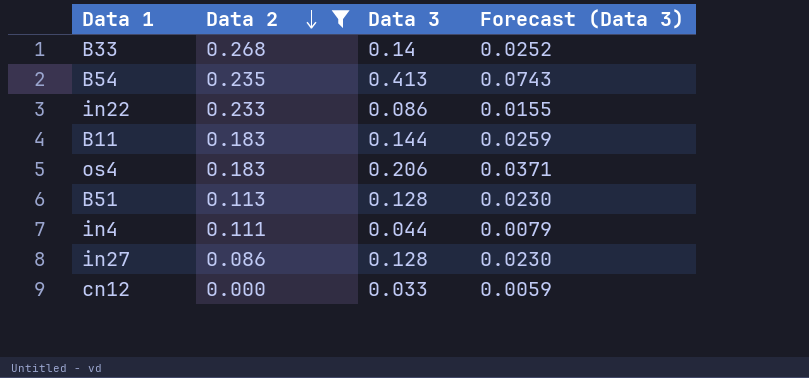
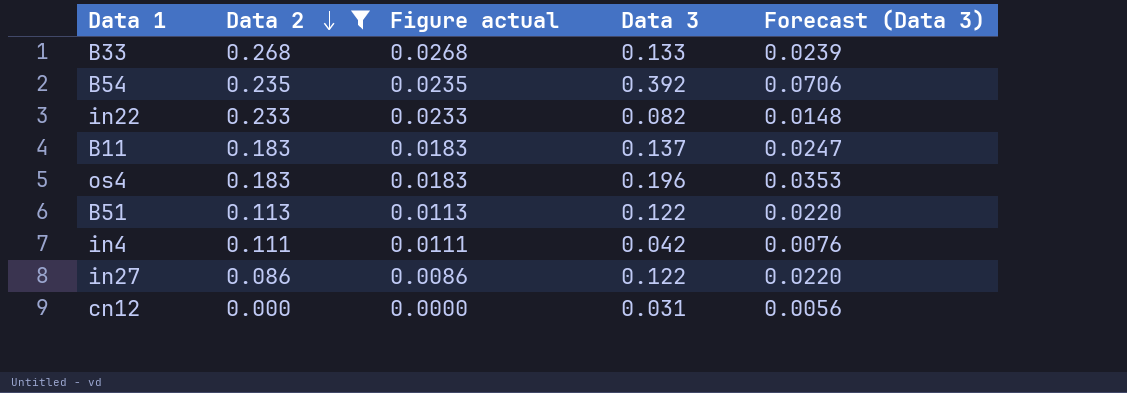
column Figure actual | formula: none -> [Data 2] * 0.1
B33 | Data 3: 0.14 -> 0.133
B33 | Forecast (Data 3): 0.0252 -> 0.0239
B54 | Data 3: 0.413 -> 0.392
B54 | Forecast (Data 3): 0.0743 -> 0.0706
in22 | Data 3: 0.086 -> 0.082
in22 | Forecast (Data 3): 0.0155 -> 0.0148
B11 | Data 3: 0.144 -> 0.137
B11 | Forecast (Data 3): 0.0259 -> 0.0247
os4 | Data 3: 0.206 -> 0.196
os4 | Forecast (Data 3): 0.0371 -> 0.0353
B51 | Data 3: 0.128 -> 0.122
B51 | Forecast (Data 3): 0.0230 -> 0.0220
in4 | Data 3: 0.044 -> 0.042
in4 | Forecast (Data 3): 0.0079 -> 0.0076
in27 | Data 3: 0.128 -> 0.122
in27 | Forecast (Data 3): 0.0230 -> 0.0220
cn12 | Data 3: 0.033 -> 0.031
cn12 | Forecast (Data 3): 0.0059 -> 0.0056

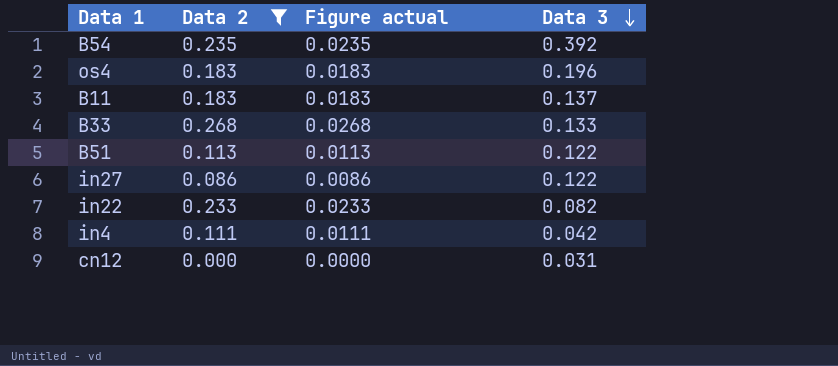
row order: Data 2 descending -> Data 3 descending
column Forecast (Data 3) | formula: [Data 3] * 0.18 -> none

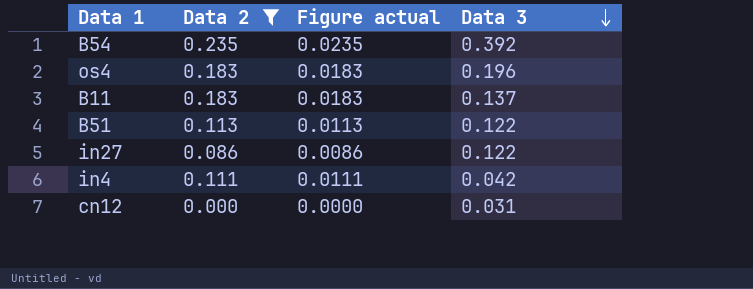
row B33: 0.268 | 0.0268 | 0.133 -> none
row in22: 0.233 | 0.0233 | 0.082 -> none

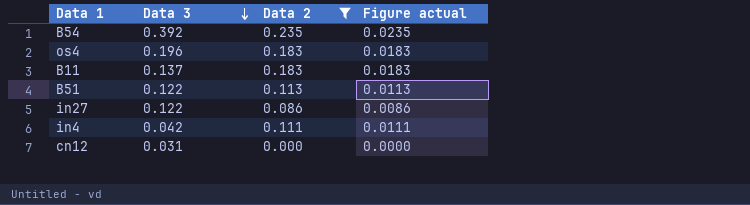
column Data 3 | position: 4 -> 2

